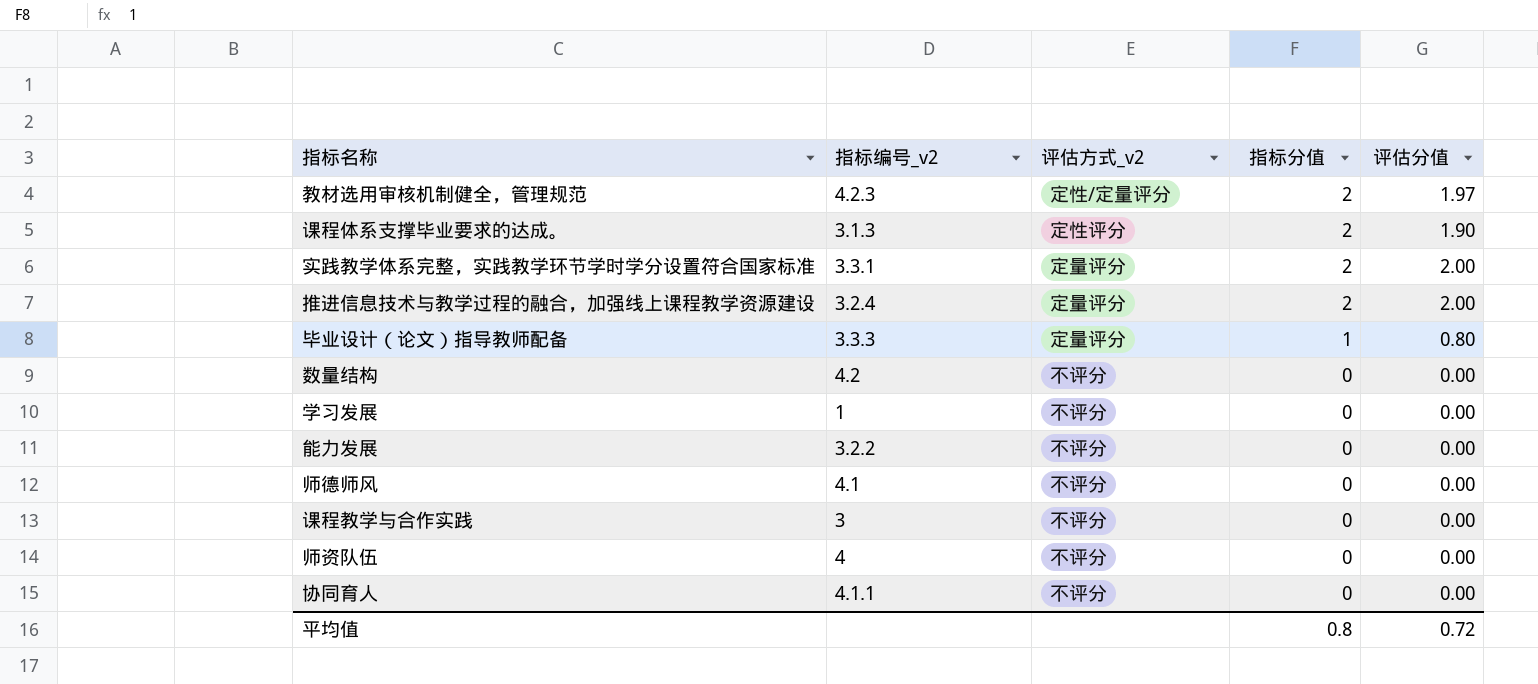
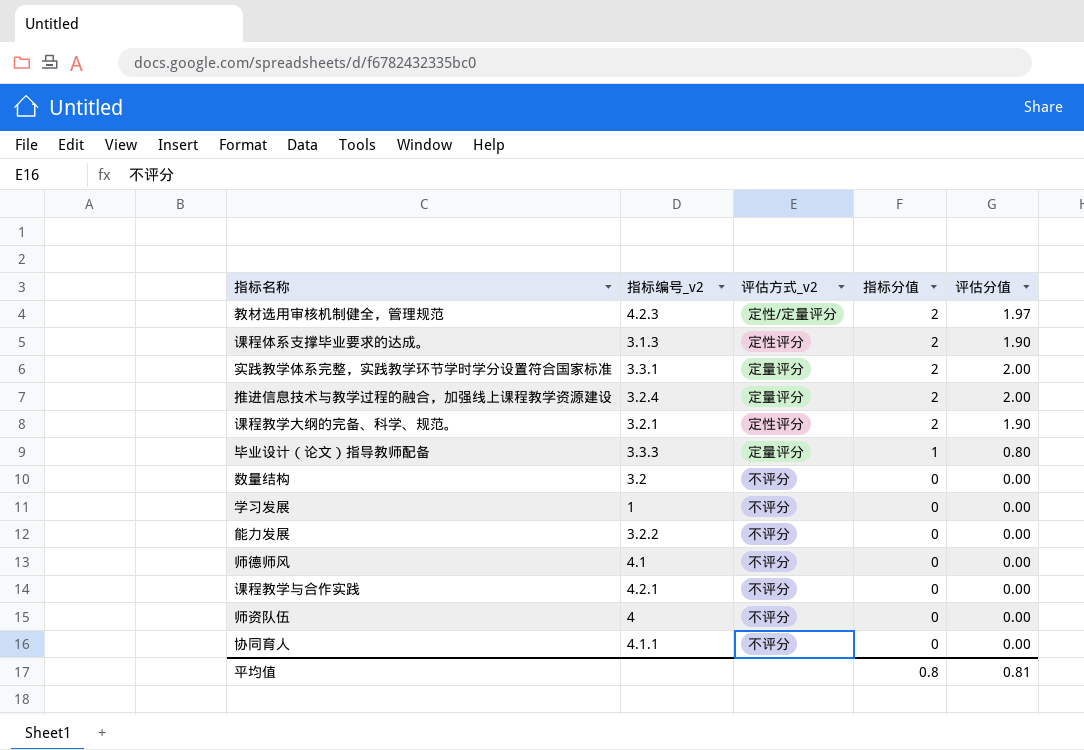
row 课程教学大纲的完备、科学、规范。: none -> 3.2.1 | 定性评分 | 2 | 1.90
数量结构 | 指标编号_v2: 4.2 -> 3.2
课程教学与合作实践 | 指标编号_v2: 3 -> 4.2.1
平均值 | 评估分值: 0.72 -> 0.81

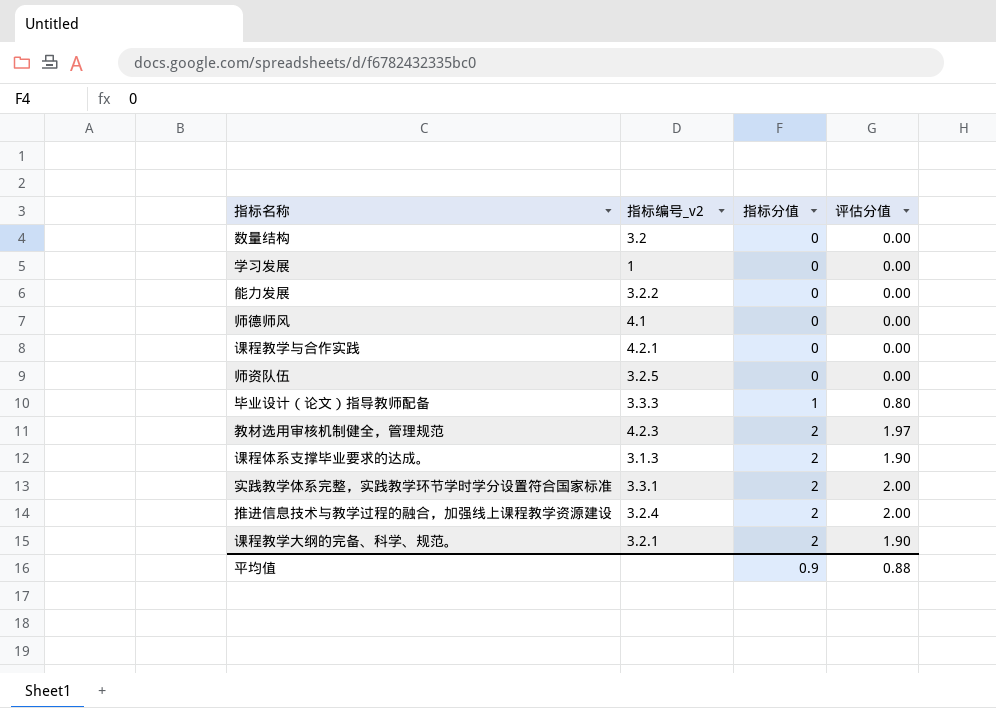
row order: 指标分值 descending -> 指标分值 ascending
column 评估方式_v2 | position: 3 -> none
row 协同育人: 4.1.1 | 不评分 | 0 | 0.00 -> none
师资队伍 | 指标编号_v2: 4 -> 3.2.5
平均值 | 指标分值: 0.8 -> 0.9
平均值 | 评估分值: 0.81 -> 0.88

